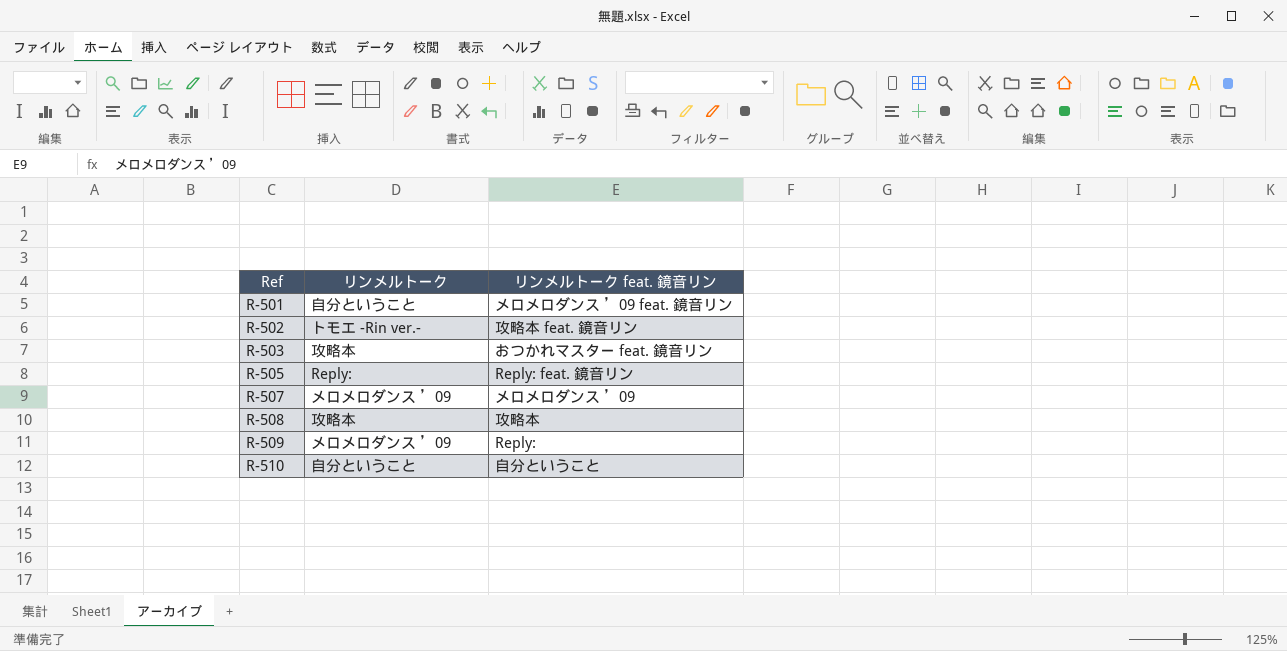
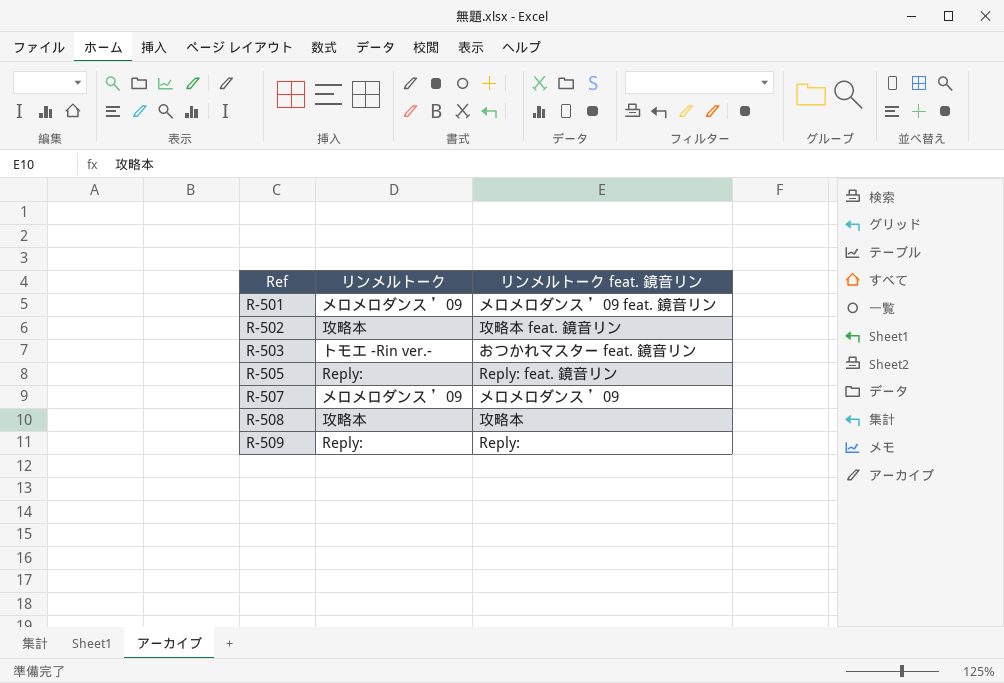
row R-510: 自分ということ | 自分ということ -> none
R-501 | リンメルトーク: 自分ということ -> メロメロダンス ’09
R-502 | リンメルトーク: トモエ -Rin ver.- -> 攻略本
R-503 | リンメルトーク: 攻略本 -> トモエ -Rin ver.-
R-509 | リンメルトーク: メロメロダンス ’09 -> Reply:

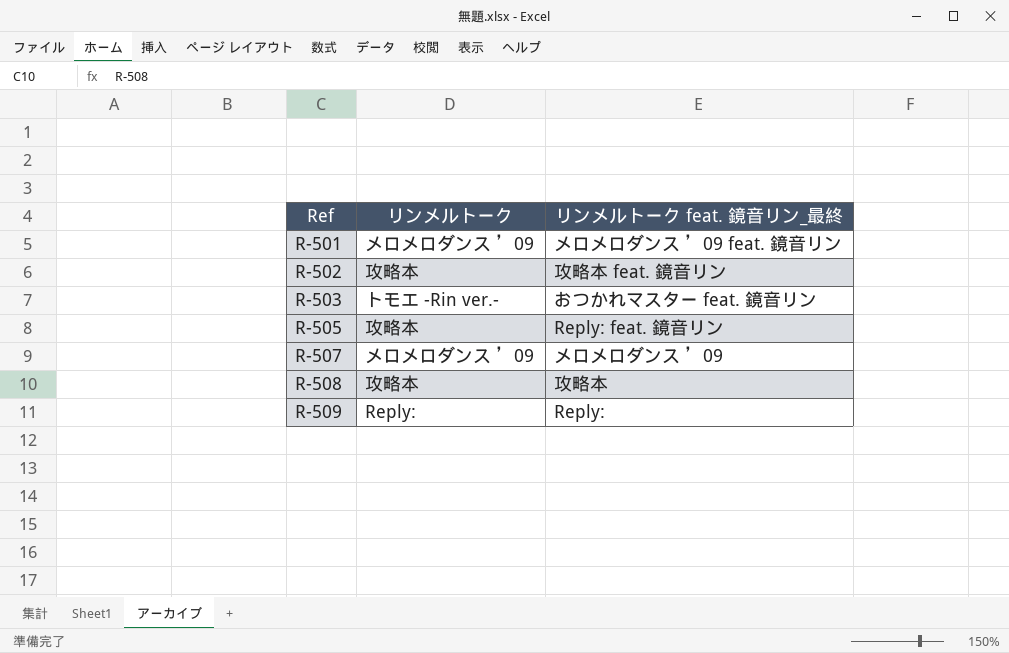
column name: リンメルトーク feat. 鏡音リン -> リンメルトーク feat. 鏡音リン_最終
R-505 | リンメルトーク: Reply: -> 攻略本

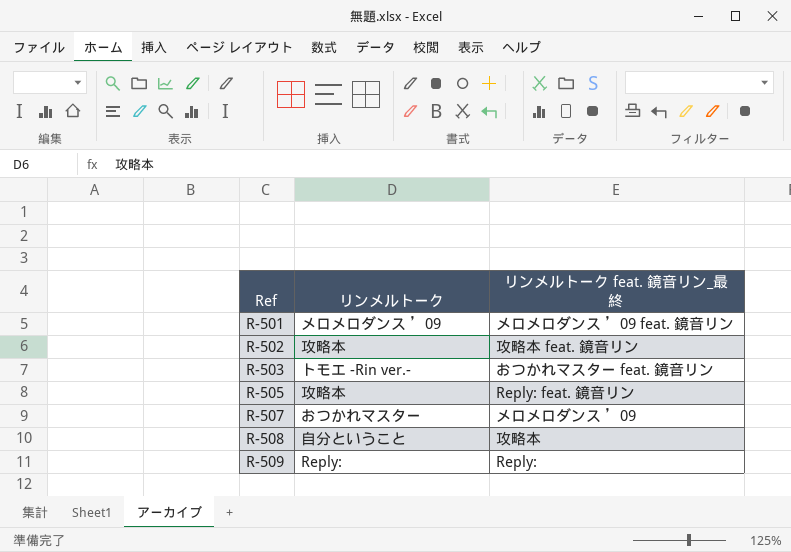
R-507 | リンメルトーク: メロメロダンス ’09 -> おつかれマスター
R-508 | リンメルトーク: 攻略本 -> 自分ということ

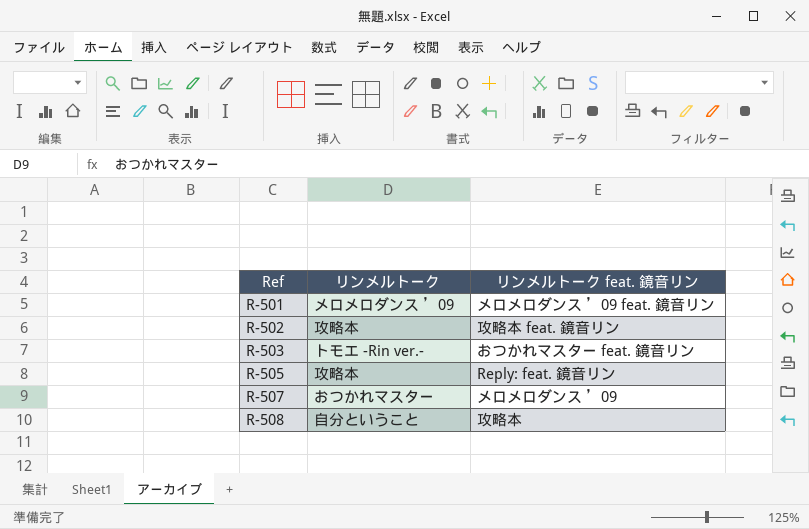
column name: リンメルトーク feat. 鏡音リン_最終 -> リンメルトーク feat. 鏡音リン
row R-509: Reply: | Reply: -> none

